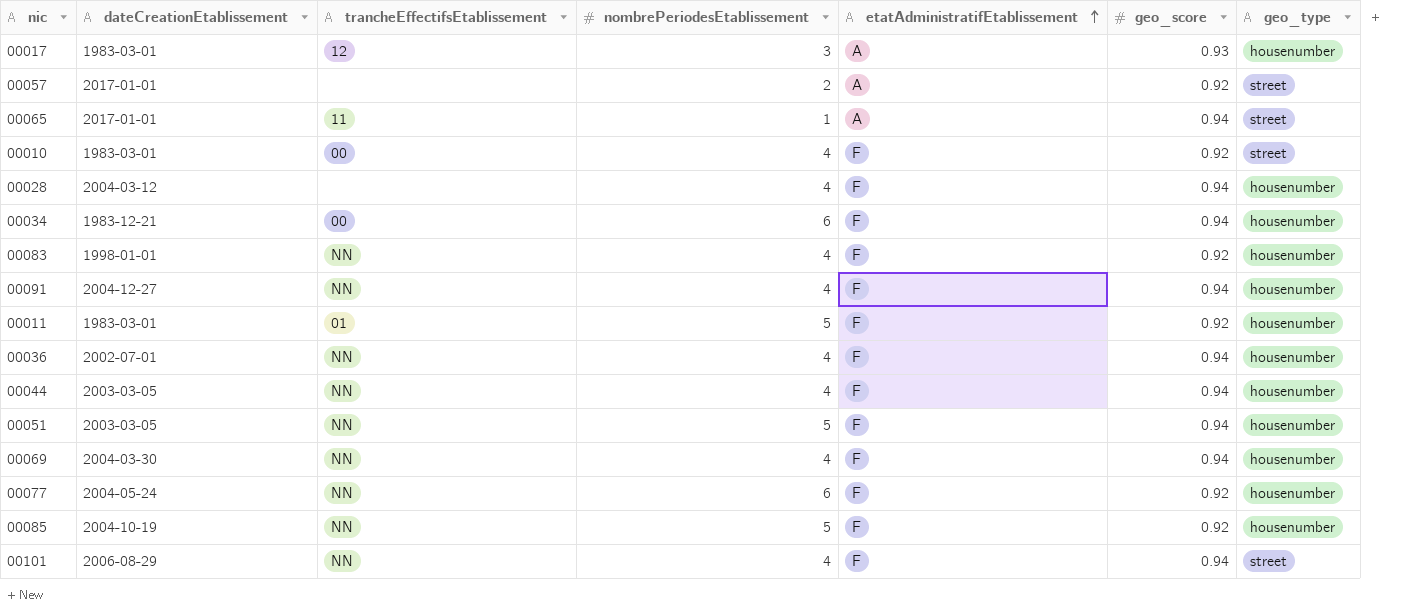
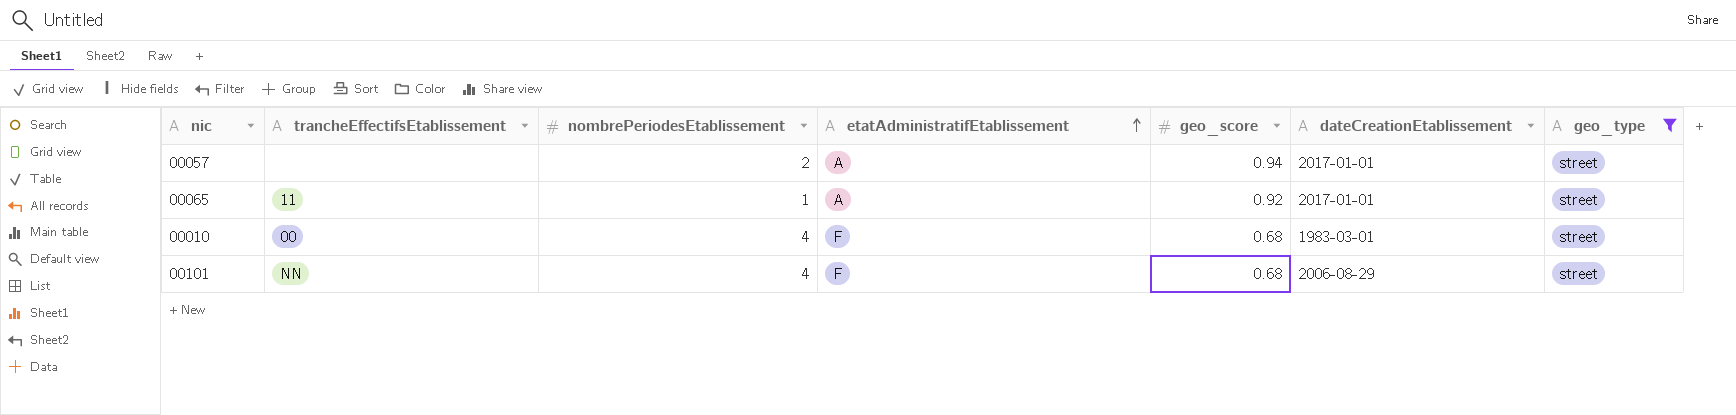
filter: none -> geo_type = street
column dateCreationEtablissement | position: 2 -> 6
00057 | geo_score: 0.92 -> 0.94
00065 | geo_score: 0.94 -> 0.92
00010 | geo_score: 0.92 -> 0.68
00101 | geo_score: 0.94 -> 0.68

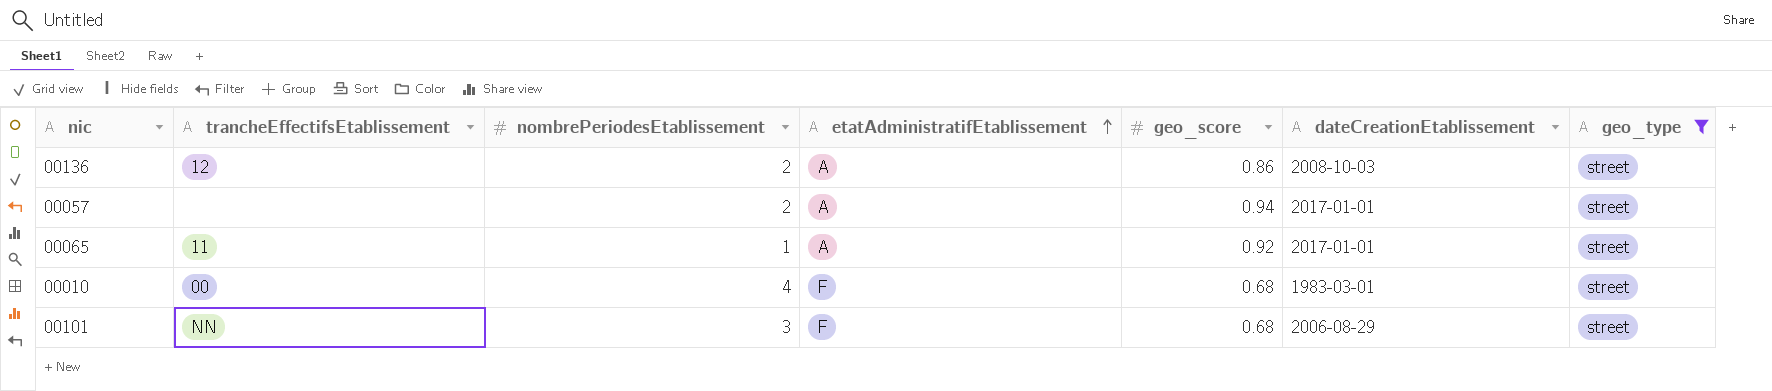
row 00136: none -> 12 | 2 | A | 0.86 | 2008-10-03 | street
00101 | nombrePeriodesEtablissement: 4 -> 3

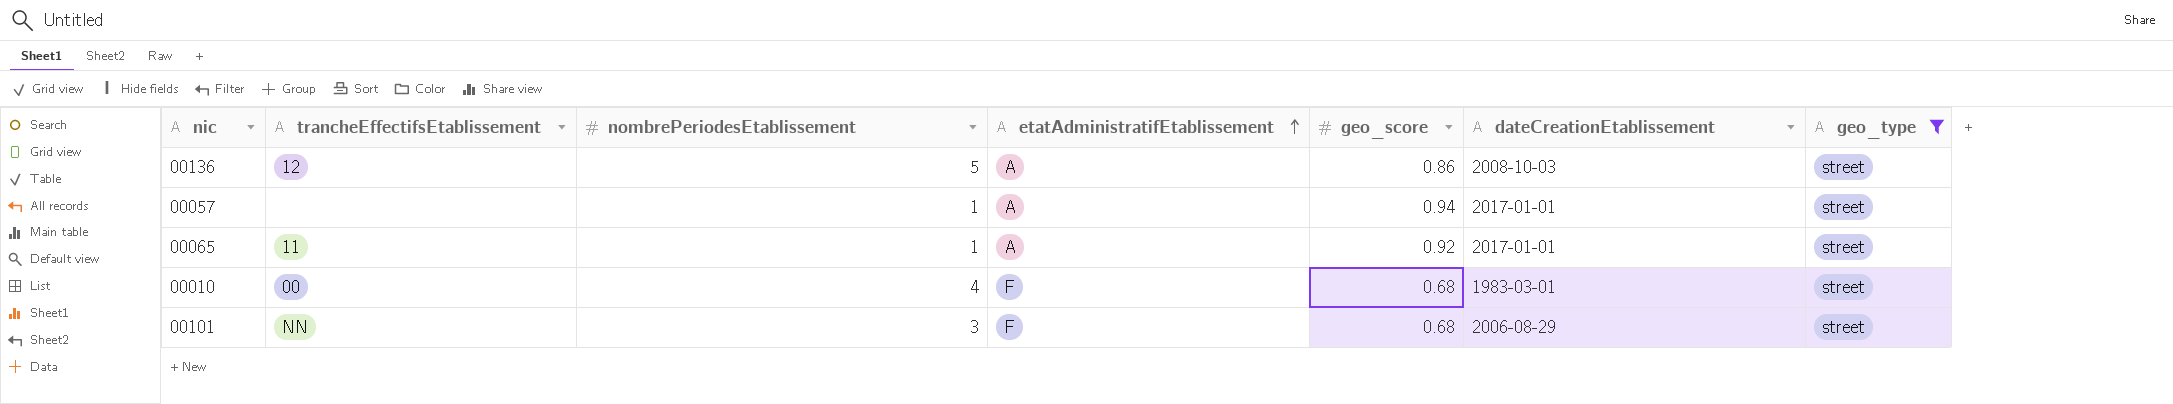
00136 | nombrePeriodesEtablissement: 2 -> 5
00057 | nombrePeriodesEtablissement: 2 -> 1

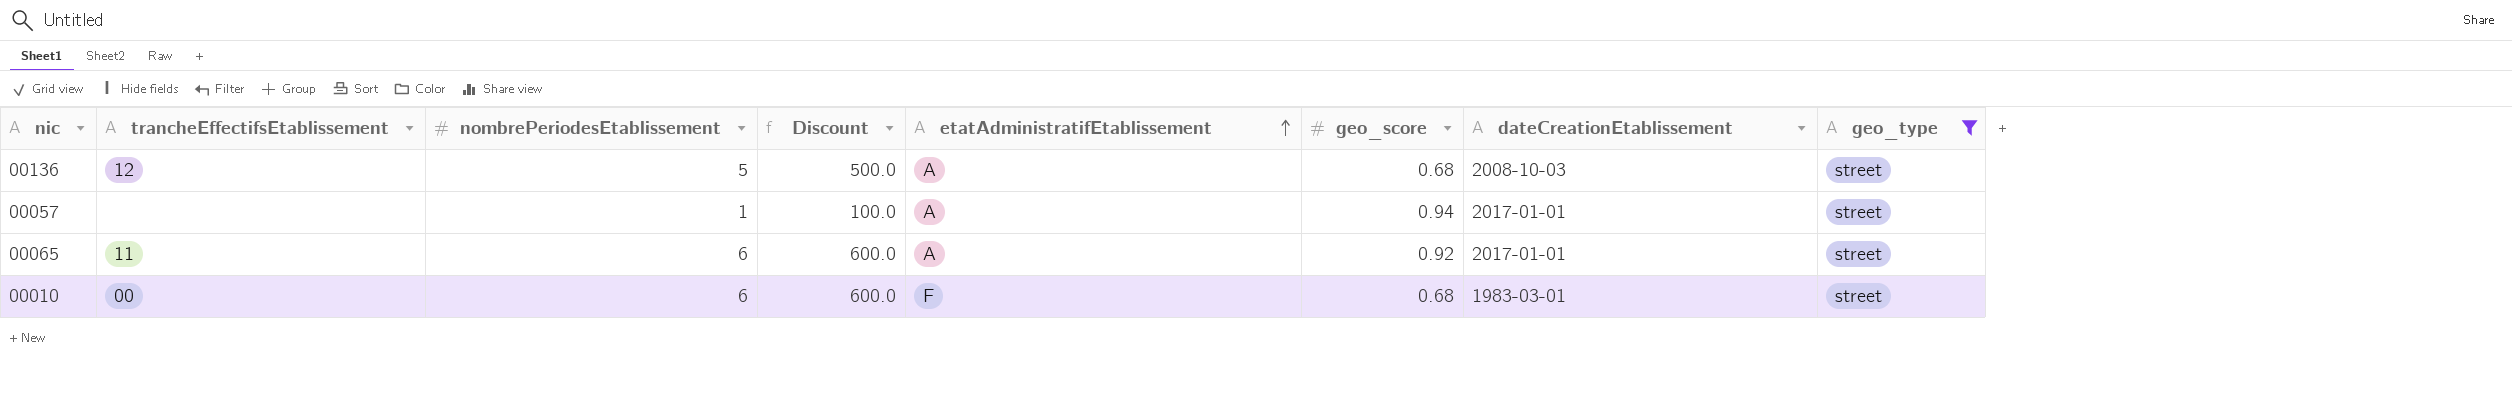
column Discount | formula: none -> [nombrePeriodesEtablissement] * 100
row 00101: NN | 3 | F | 0.68 | 2006-08-29 | street -> none
00136 | geo_score: 0.86 -> 0.68
00065 | nombrePeriodesEtablissement: 1 -> 6
00010 | nombrePeriodesEtablissement: 4 -> 6

